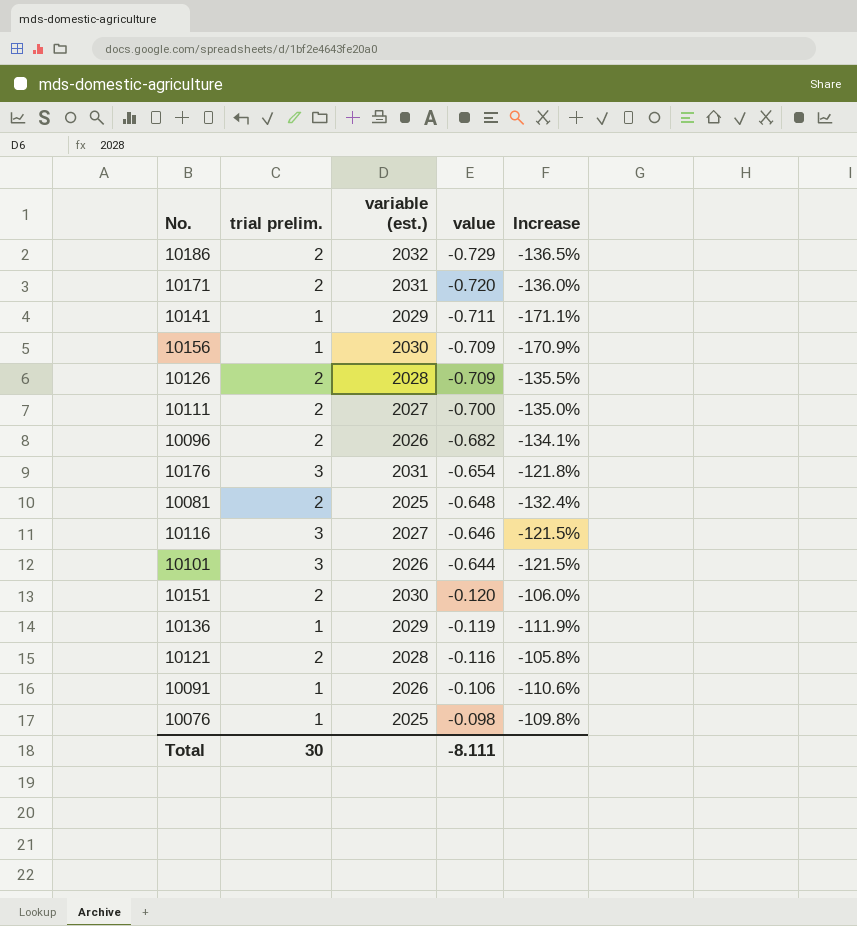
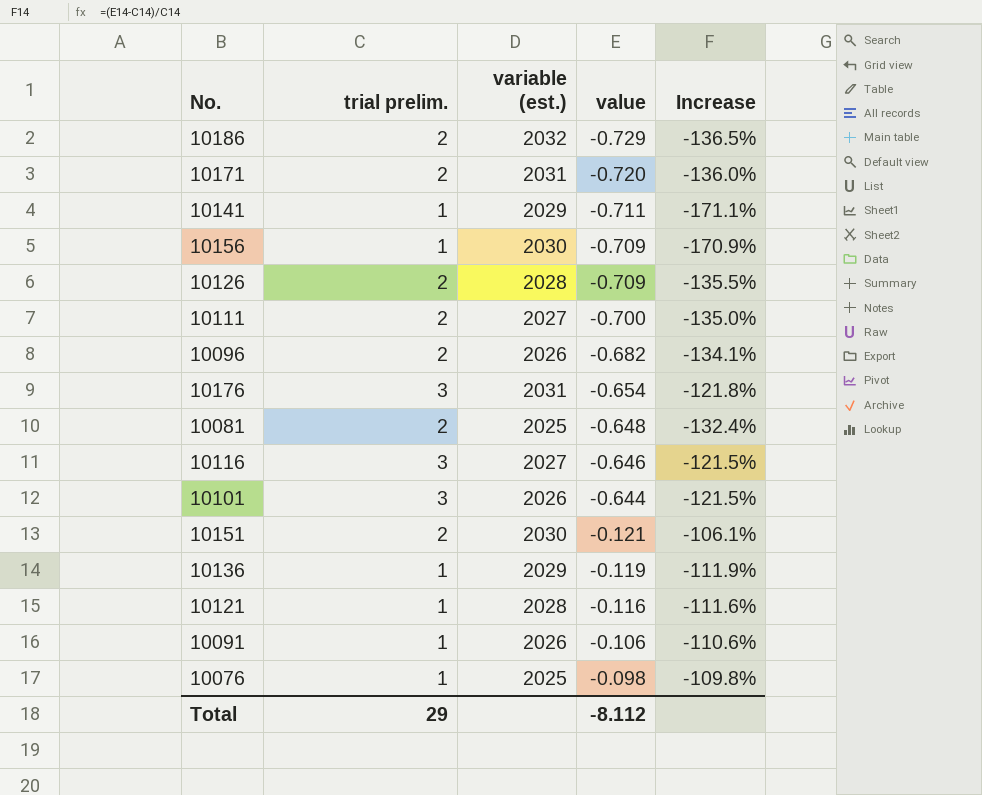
10151 | value: -0.120 -> -0.121
10151 | Increase: -106.0% -> -106.1%
10121 | trial prelim.: 2 -> 1
10121 | Increase: -105.8% -> -111.6%
Total | trial prelim.: 30 -> 29
Total | value: -8.111 -> -8.112

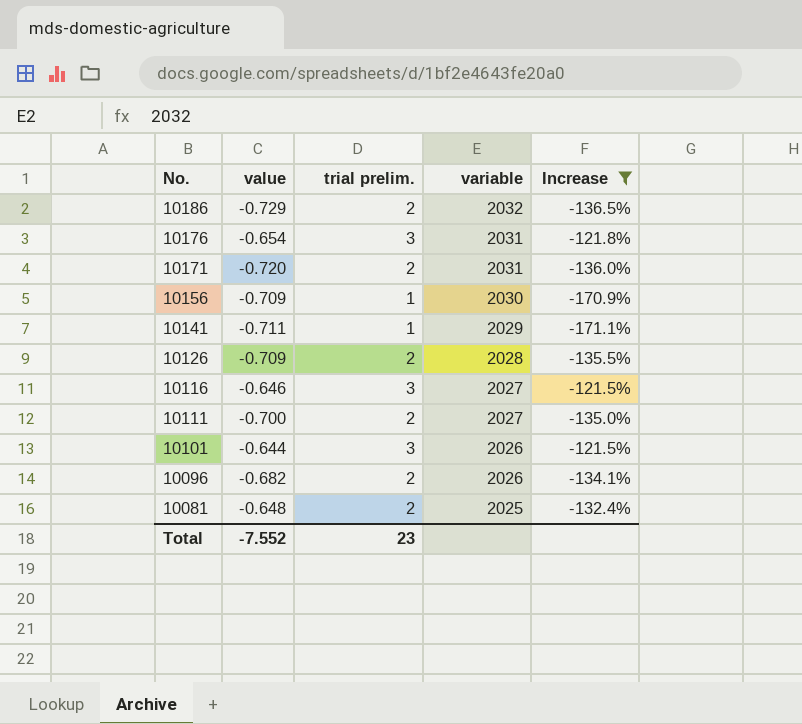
filter: none -> Increase <= -121.5%
row order: value ascending -> No. descending
column value | position: 4 -> 2
column name: variable (est.) -> variable
Total | value: -8.112 -> -7.552
Total | trial prelim.: 29 -> 23

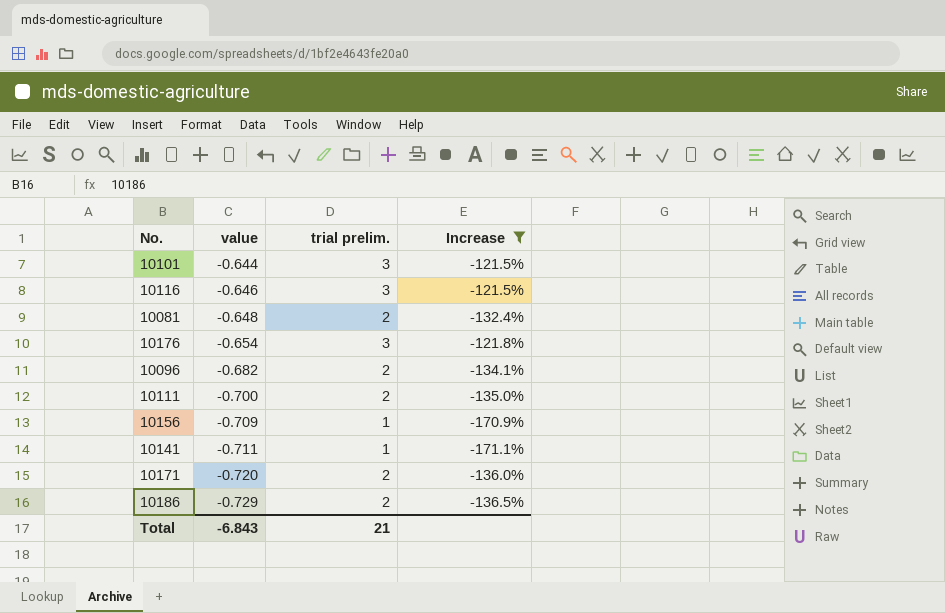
row order: No. descending -> value descending
column variable | position: 4 -> none
row 10126: -0.709 | 2 | 2028 | -135.5% -> none
Total | value: -7.552 -> -6.843
Total | trial prelim.: 23 -> 21

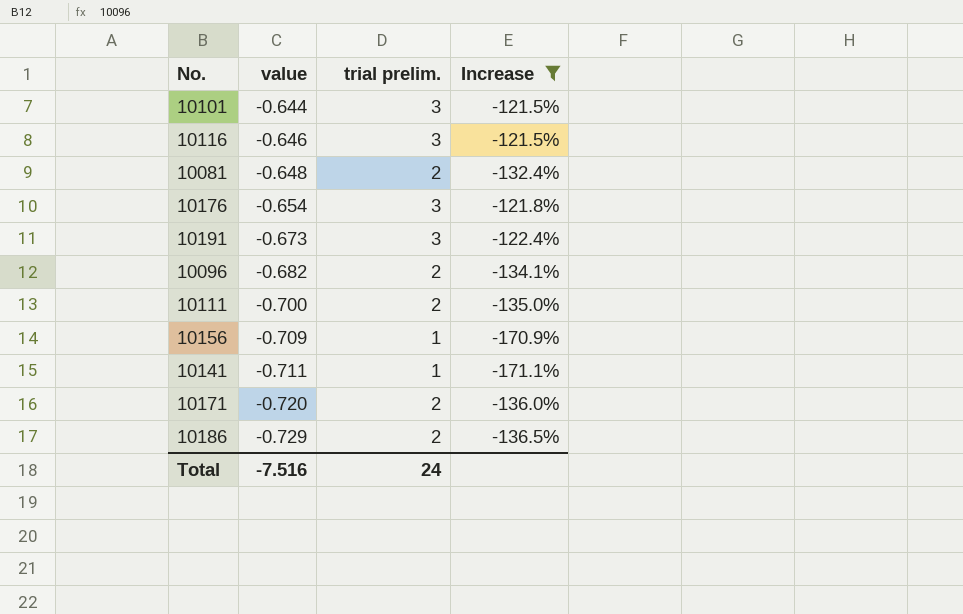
row 10191: none -> -0.673 | 3 | -122.4%
Total | value: -6.843 -> -7.516
Total | trial prelim.: 21 -> 24

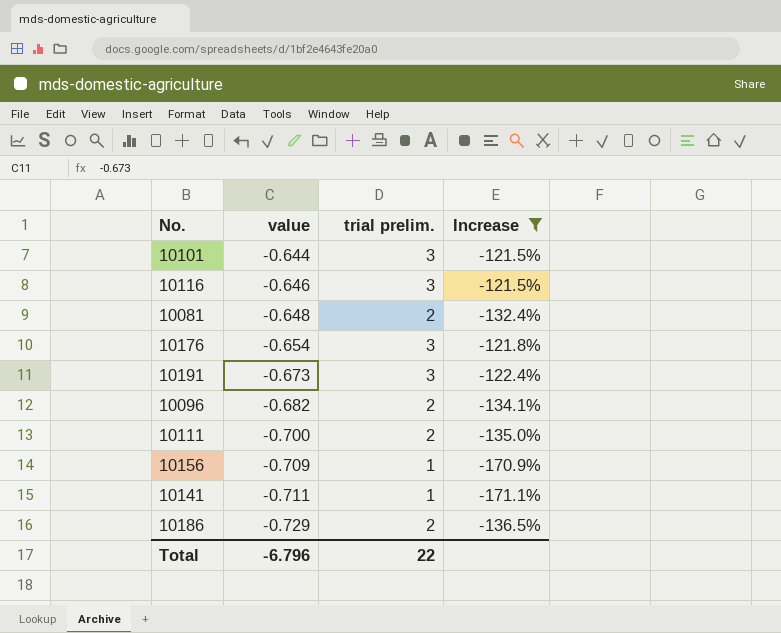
row 10171: -0.720 | 2 | -136.0% -> none
Total | value: -7.516 -> -6.796
Total | trial prelim.: 24 -> 22

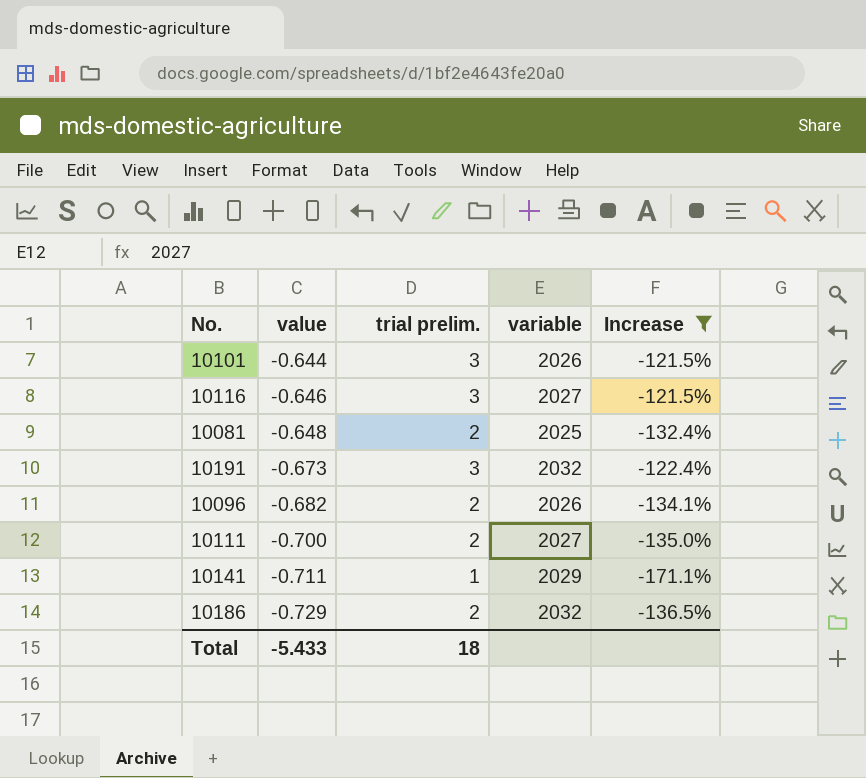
column variable | position: none -> 4
row 10176: -0.654 | 3 | -121.8% -> none
row 10156: -0.709 | 1 | -170.9% -> none
Total | value: -6.796 -> -5.433
Total | trial prelim.: 22 -> 18

